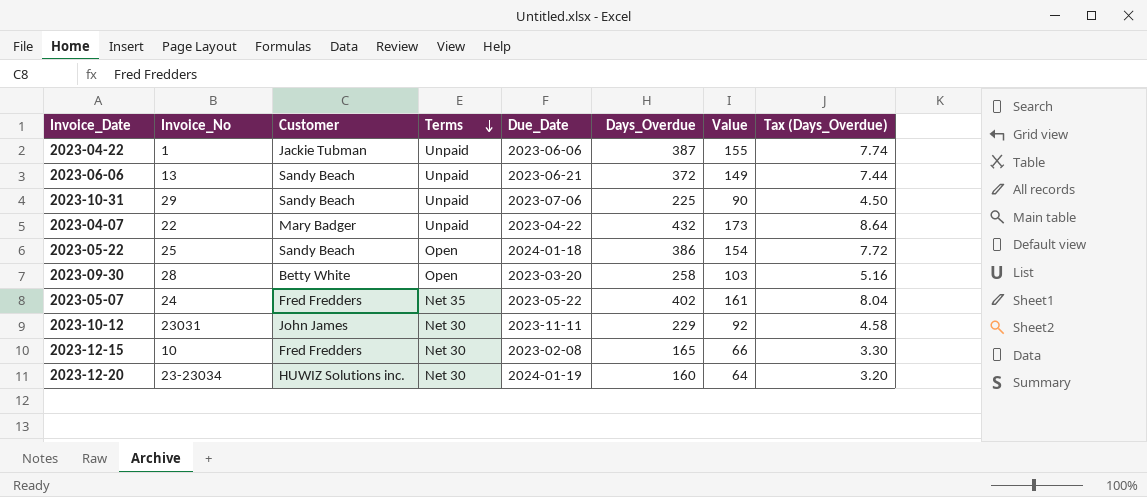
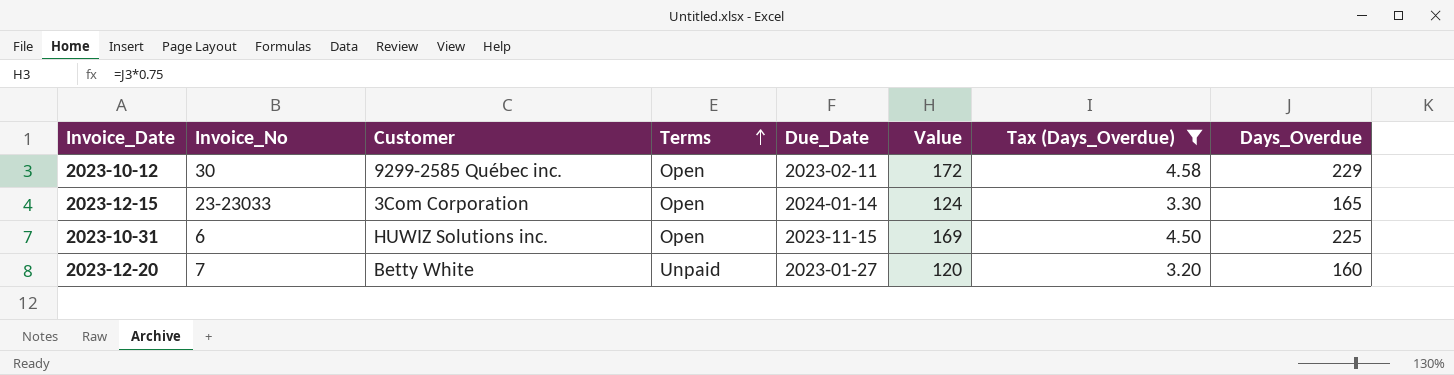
filter: none -> Tax (Days_Overdue) <= 4.58
row order: Terms descending -> Terms ascending
column Value | formula: [Days_Overdue] * 0.4 -> [Days_Overdue] * 0.75
column Days_Overdue | position: 6 -> 8
2023-10-12 | Invoice_No: 23031 -> 30
2023-10-12 | Customer: John James -> 9299-2585 Québec inc.
2023-10-12 | Terms: Net 30 -> Open
2023-10-12 | Due_Date: 2023-11-11 -> 2023-02-11
2023-12-15 | Invoice_No: 10 -> 23-23033
2023-12-15 | Customer: Fred Fredders -> 3Com Corporation
2023-12-15 | Terms: Net 30 -> Open
2023-12-15 | Due_Date: 2023-02-08 -> 2024-01-14
2023-10-31 | Invoice_No: 29 -> 6
2023-10-31 | Customer: Sandy Beach -> HUWIZ Solutions inc.
2023-10-31 | Terms: Unpaid -> Open
2023-10-31 | Due_Date: 2023-07-06 -> 2023-11-15
2023-12-20 | Invoice_No: 23-23034 -> 7
2023-12-20 | Customer: HUWIZ Solutions inc. -> Betty White
2023-12-20 | Terms: Net 30 -> Unpaid
2023-12-20 | Due_Date: 2024-01-19 -> 2023-01-27

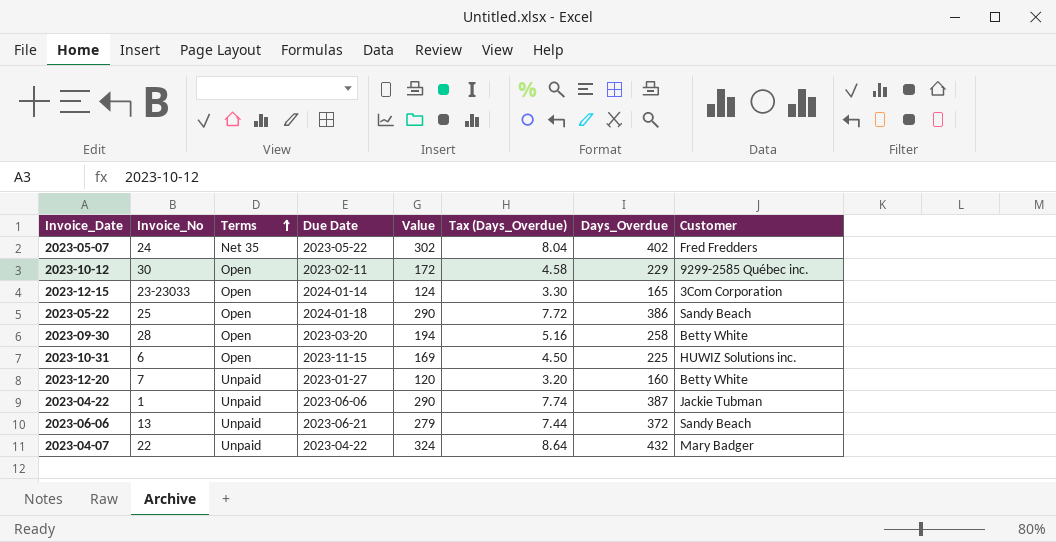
filter: Tax (Days_Overdue) <= 4.58 -> none
column name: Due_Date -> Due Date
column Customer | position: 3 -> 8

